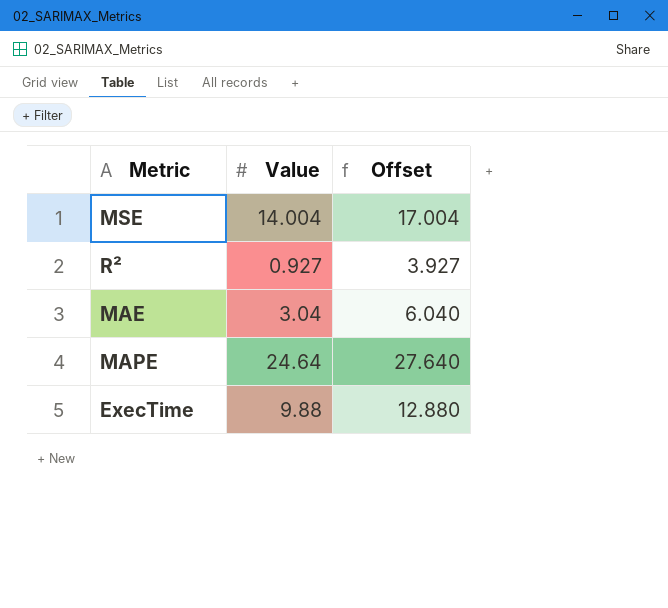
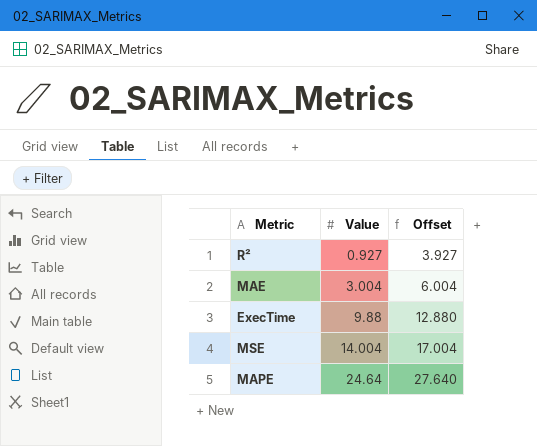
row order: none -> Value ascending
MAE | Value: 3.04 -> 3.004
MAE | Offset: 6.040 -> 6.004

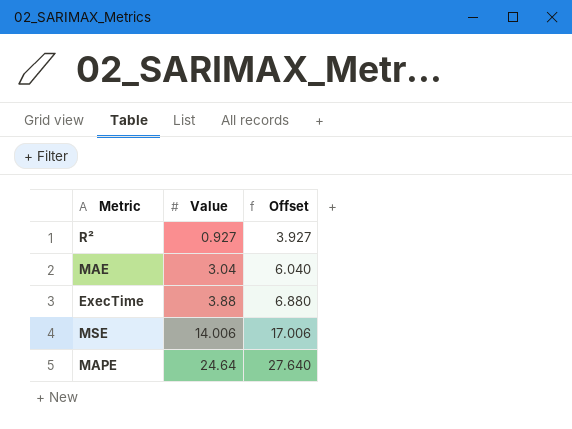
MAE | Value: 3.004 -> 3.04
MAE | Offset: 6.004 -> 6.040
ExecTime | Value: 9.88 -> 3.88
ExecTime | Offset: 12.880 -> 6.880
MSE | Value: 14.004 -> 14.006
MSE | Offset: 17.004 -> 17.006

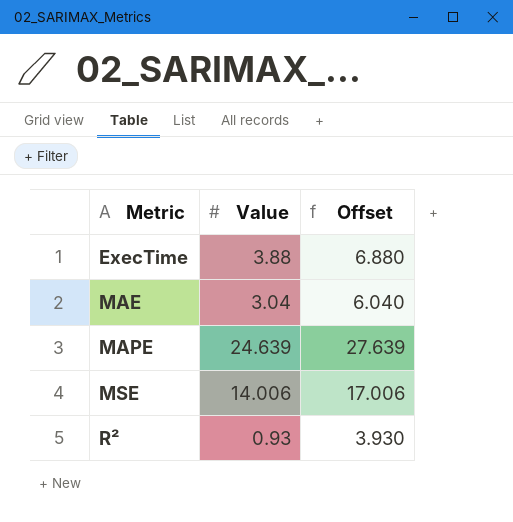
row order: Value ascending -> Metric ascending
MAPE | Value: 24.64 -> 24.639
MAPE | Offset: 27.640 -> 27.639
R² | Value: 0.927 -> 0.93
R² | Offset: 3.927 -> 3.930

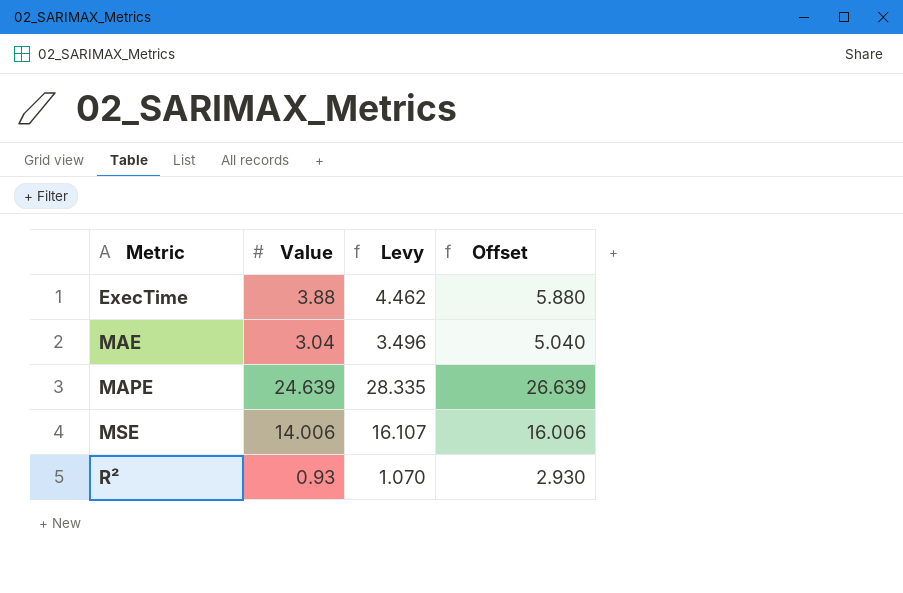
column Levy | formula: none -> [Value] * 1.15
column Offset | formula: [Value] + 3 -> [Value] + 2

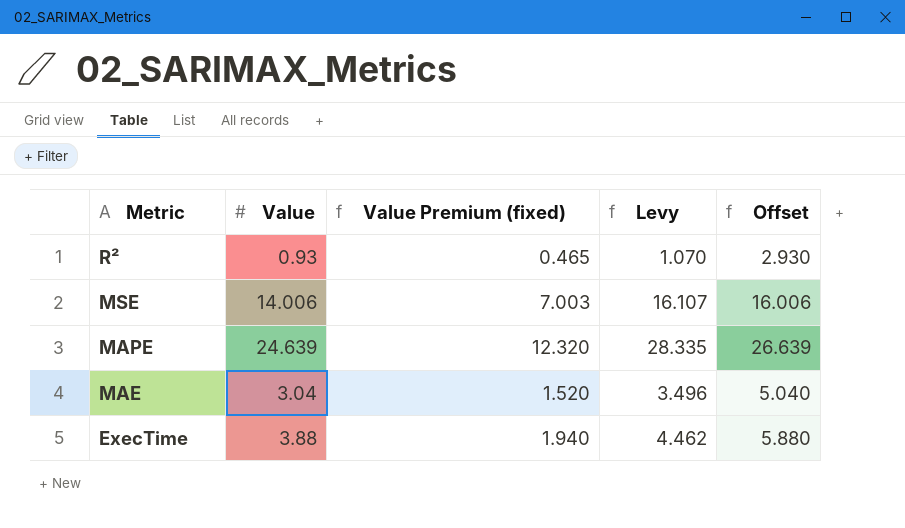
row order: Metric ascending -> Metric descending
column Value Premium (fixed) | formula: none -> [Value] * 0.5

